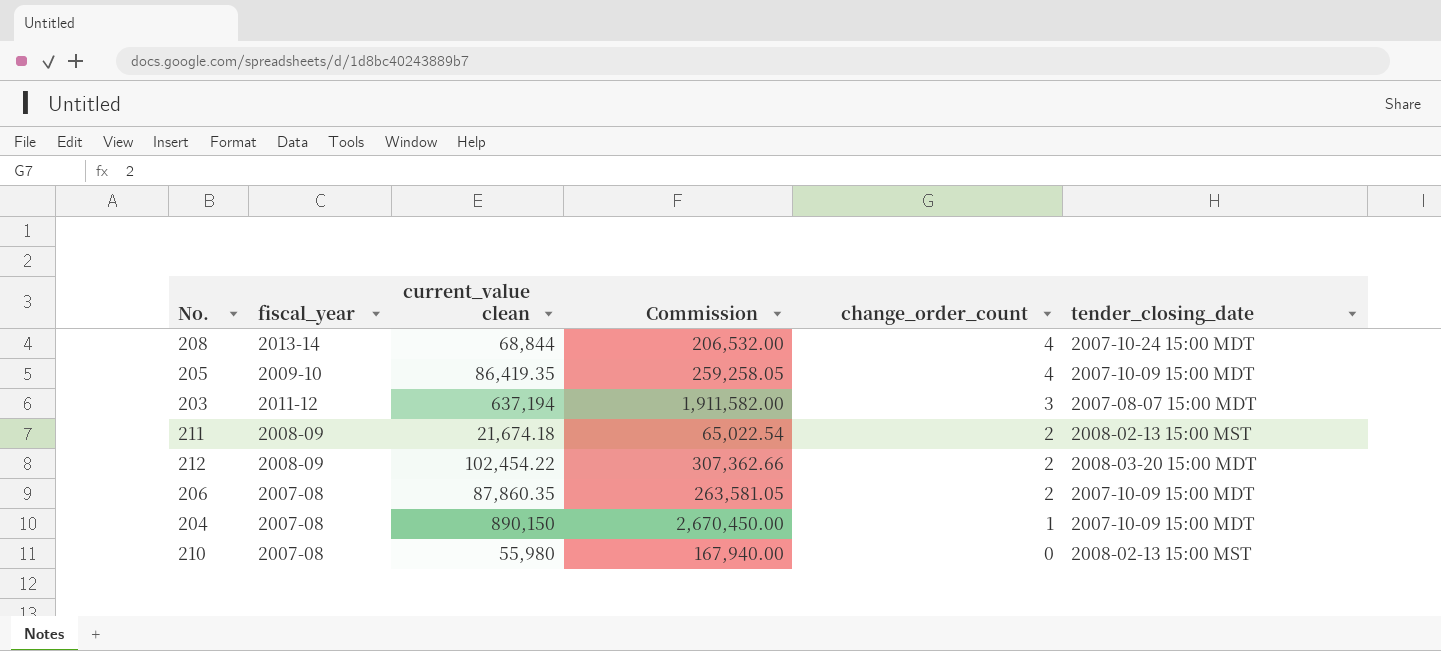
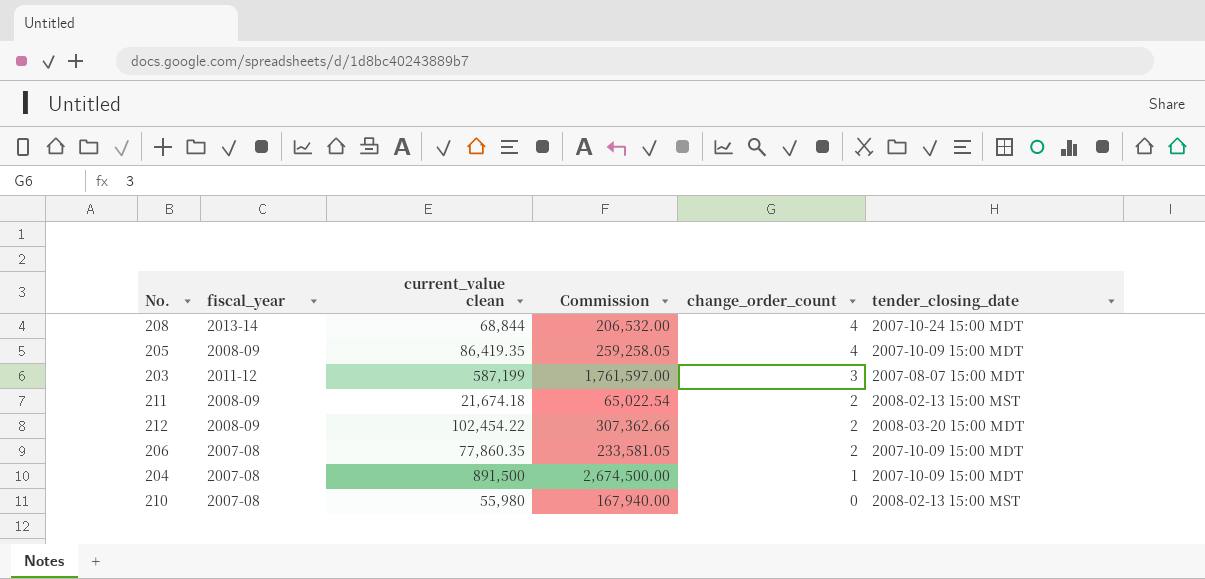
205 | fiscal_year: 2009-10 -> 2008-09
203 | current_value clean: 637,194 -> 587,199
203 | Commission: 1,911,582.00 -> 1,761,597.00
206 | current_value clean: 87,860.35 -> 77,860.35
206 | Commission: 263,581.05 -> 233,581.05
204 | current_value clean: 890,150 -> 891,500
204 | Commission: 2,670,450.00 -> 2,674,500.00

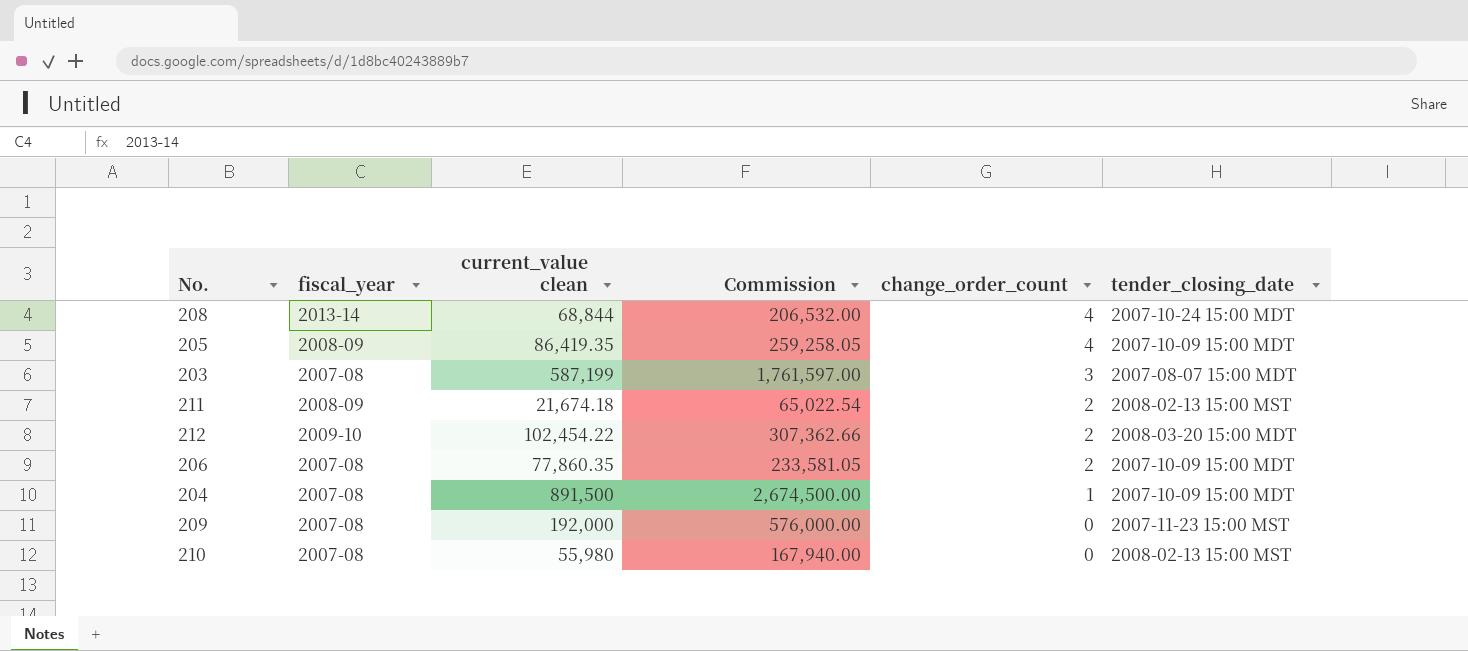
203 | fiscal_year: 2011-12 -> 2007-08
212 | fiscal_year: 2008-09 -> 2009-10
row 209: none -> 2007-08 | 192,000 | 576,000.00 | 0 | 2007-11-23 15:00 MST

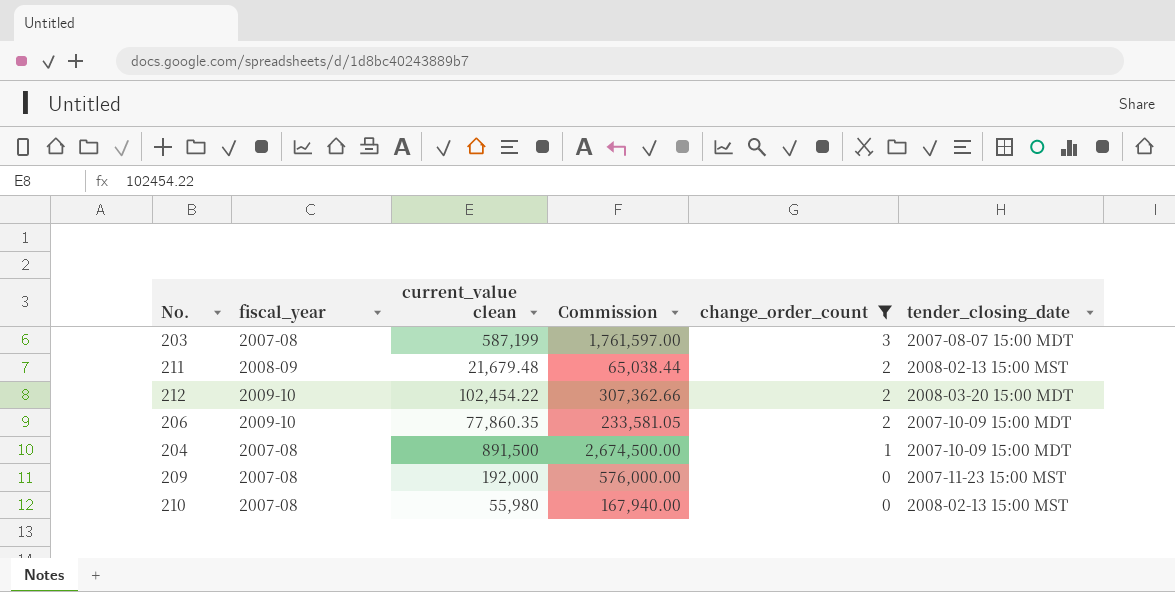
filter: none -> change_order_count != 4
211 | current_value clean: 21,674.18 -> 21,679.48
211 | Commission: 65,022.54 -> 65,038.44
206 | fiscal_year: 2007-08 -> 2009-10

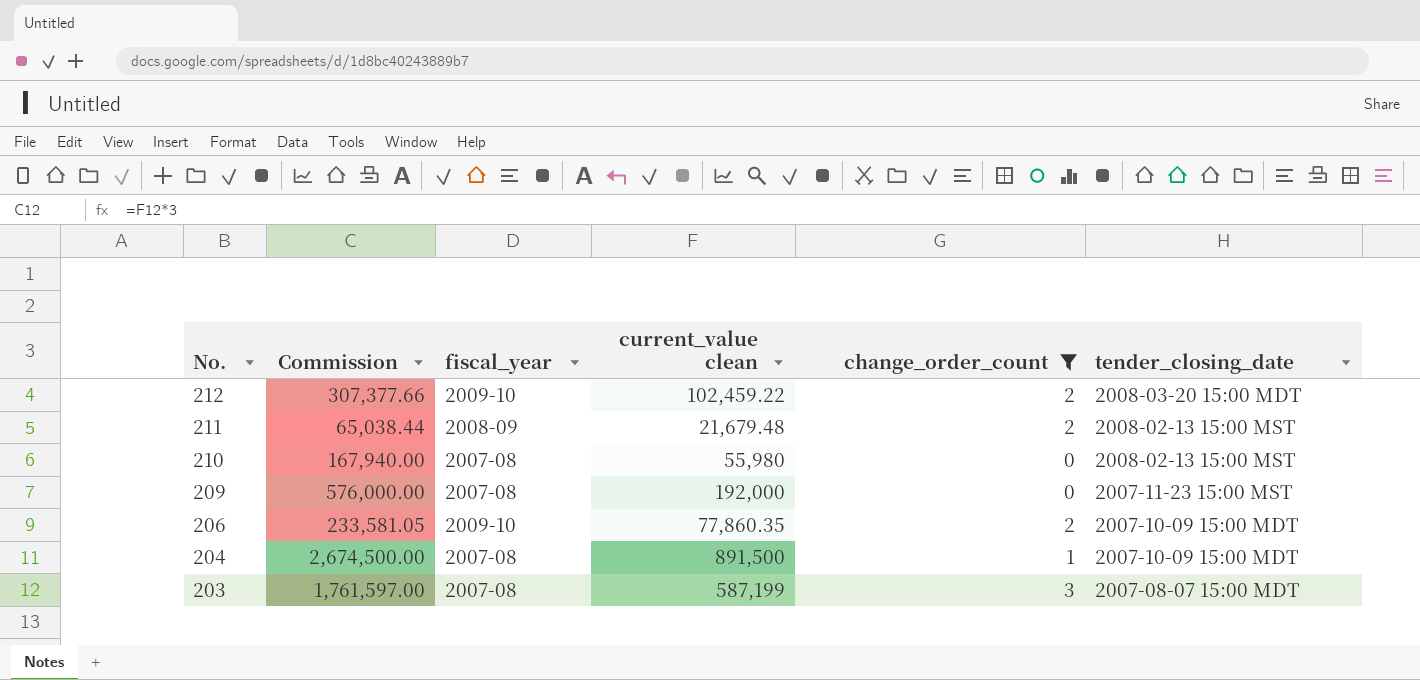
row order: change_order_count descending -> No. descending
column Commission | position: 4 -> 2
212 | Commission: 307,362.66 -> 307,377.66
212 | current_value clean: 102,454.22 -> 102,459.22

